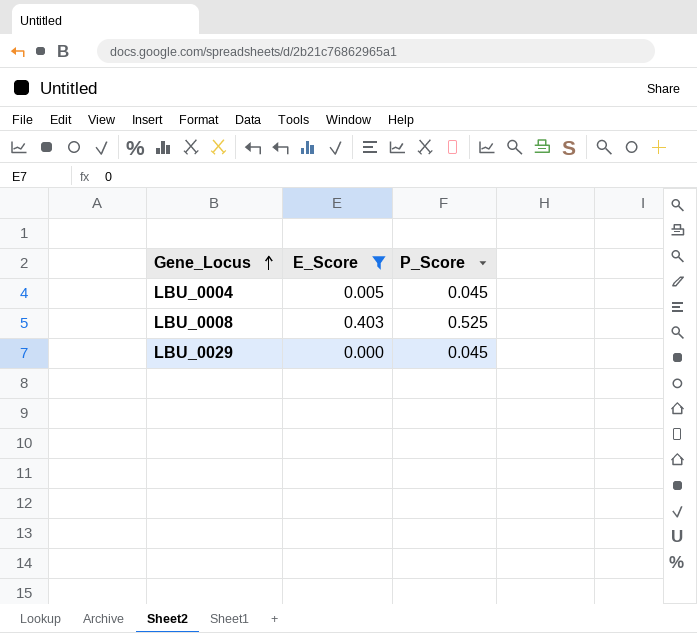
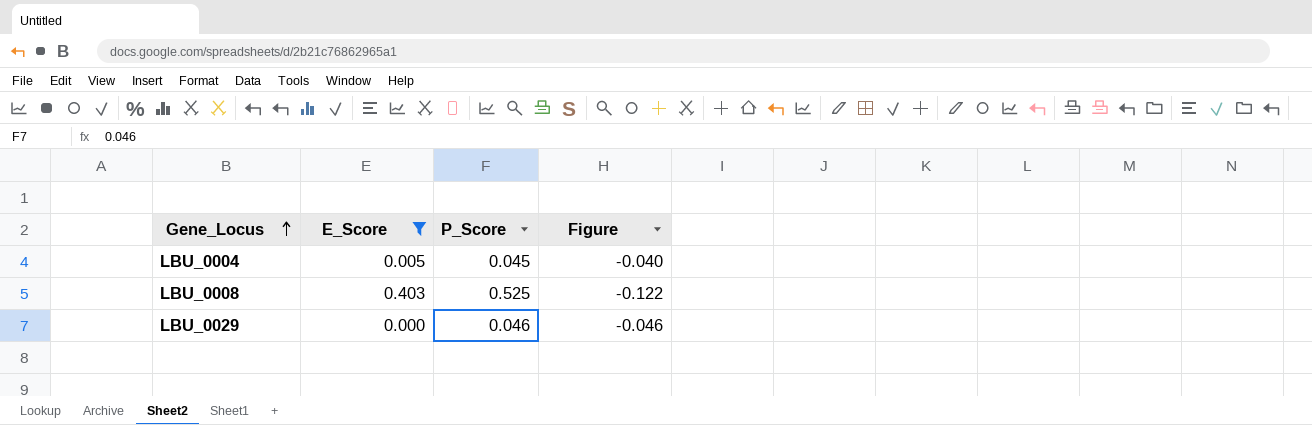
column Figure | formula: none -> [E_Score] - [P_Score]
LBU_0029 | P_Score: 0.045 -> 0.046

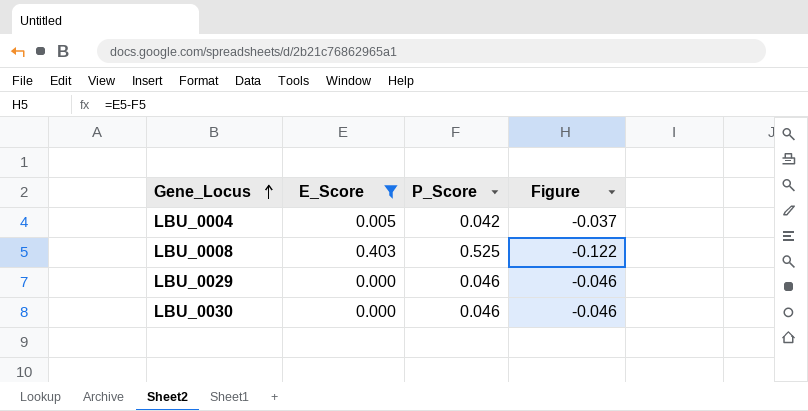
LBU_0004 | P_Score: 0.045 -> 0.042
LBU_0004 | Figure: -0.040 -> -0.037
row LBU_0030: none -> 0.000 | 0.046 | -0.046

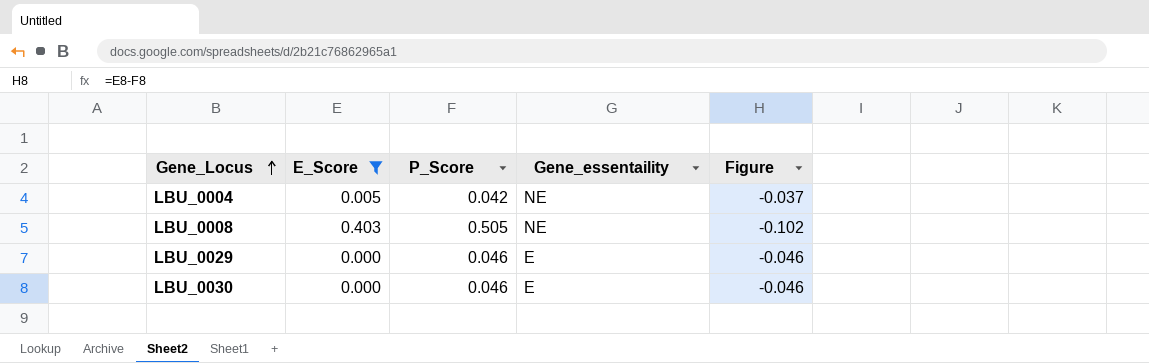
column Gene_essentaility | position: none -> 4
LBU_0008 | P_Score: 0.525 -> 0.505
LBU_0008 | Figure: -0.122 -> -0.102

